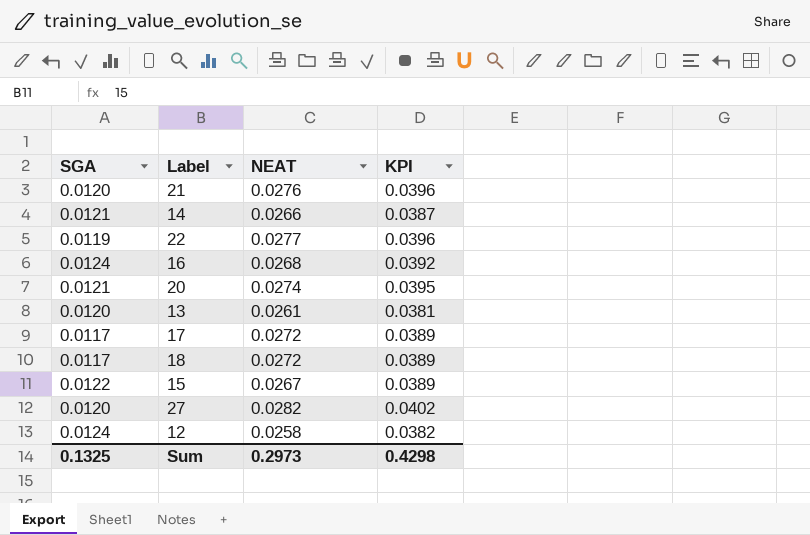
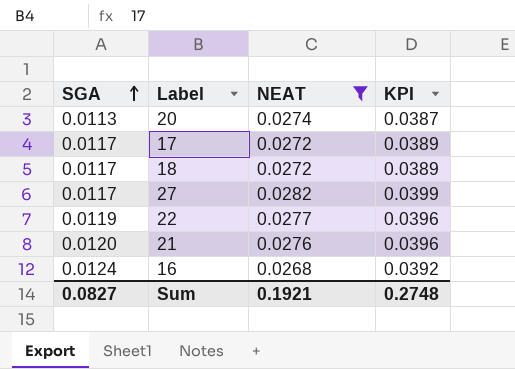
filter: none -> NEAT >= 0.0268
row order: none -> SGA ascending
20 | SGA: 0.0121 -> 0.0113
20 | KPI: 0.0395 -> 0.0387
27 | SGA: 0.0120 -> 0.0117
27 | KPI: 0.0402 -> 0.0399
Sum | SGA: 0.1325 -> 0.0827
Sum | NEAT: 0.2973 -> 0.1921
Sum | KPI: 0.4298 -> 0.2748

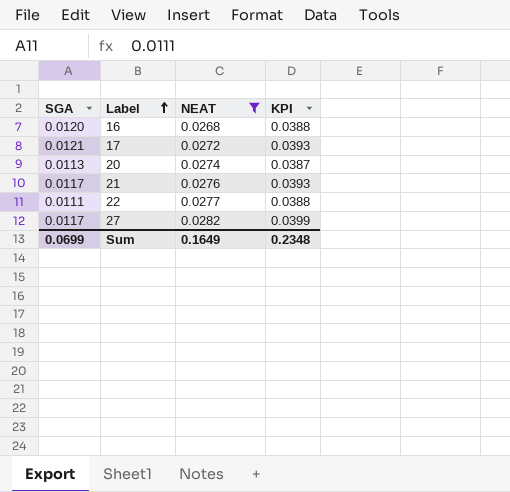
row order: SGA ascending -> Label ascending
row 18: 0.0117 | 0.0272 | 0.0389 -> none
16 | SGA: 0.0124 -> 0.0120
16 | KPI: 0.0392 -> 0.0388
17 | SGA: 0.0117 -> 0.0121
17 | KPI: 0.0389 -> 0.0393
21 | SGA: 0.0120 -> 0.0117
21 | KPI: 0.0396 -> 0.0393
22 | SGA: 0.0119 -> 0.0111
22 | KPI: 0.0396 -> 0.0388
Sum | SGA: 0.0827 -> 0.0699
Sum | NEAT: 0.1921 -> 0.1649
Sum | KPI: 0.2748 -> 0.2348

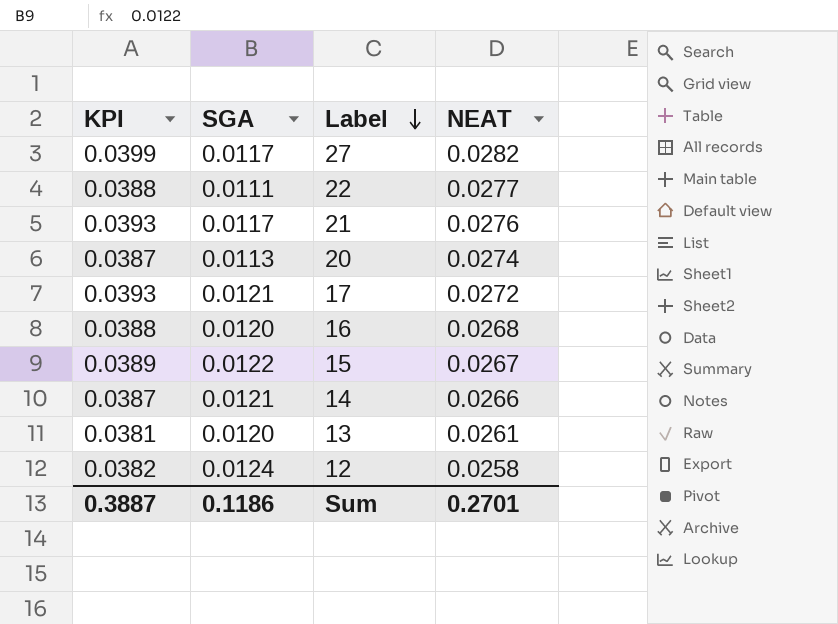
filter: NEAT >= 0.0268 -> none
row order: Label ascending -> Label descending
column KPI | position: 4 -> 1
Sum | KPI: 0.2348 -> 0.3887
Sum | SGA: 0.0699 -> 0.1186
Sum | NEAT: 0.1649 -> 0.2701

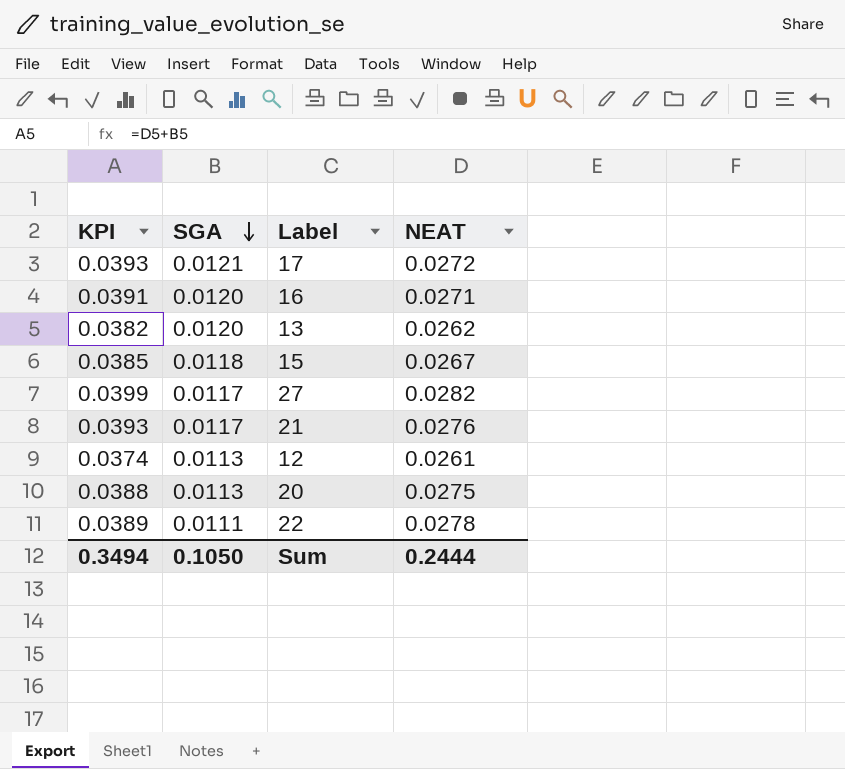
row order: Label descending -> SGA descending
row 14: 0.0387 | 0.0121 | 0.0266 -> none
16 | KPI: 0.0388 -> 0.0391
16 | NEAT: 0.0268 -> 0.0271
13 | KPI: 0.0381 -> 0.0382
13 | NEAT: 0.0261 -> 0.0262
15 | KPI: 0.0389 -> 0.0385
15 | SGA: 0.0122 -> 0.0118
12 | KPI: 0.0382 -> 0.0374
12 | SGA: 0.0124 -> 0.0113
12 | NEAT: 0.0258 -> 0.0261
20 | KPI: 0.0387 -> 0.0388
20 | NEAT: 0.0274 -> 0.0275
22 | KPI: 0.0388 -> 0.0389
22 | NEAT: 0.0277 -> 0.0278
Sum | KPI: 0.3887 -> 0.3494
Sum | SGA: 0.1186 -> 0.1050
Sum | NEAT: 0.2701 -> 0.2444

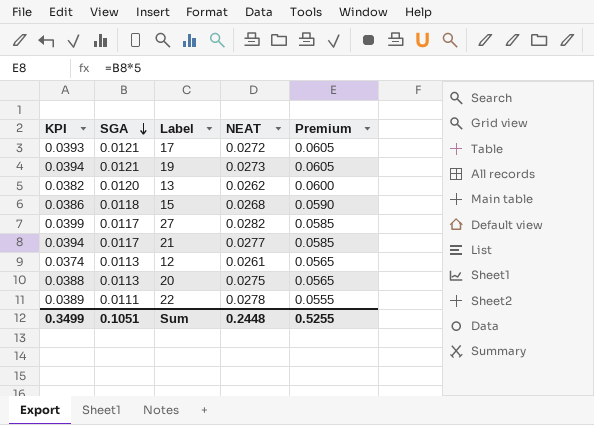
column Premium | formula: none -> [SGA] * 5
row 16: 0.0391 | 0.0120 | 0.0271 -> none
row 19: none -> 0.0394 | 0.0121 | 0.0273 | 0.0605
15 | KPI: 0.0385 -> 0.0386
15 | NEAT: 0.0267 -> 0.0268
21 | KPI: 0.0393 -> 0.0394
21 | NEAT: 0.0276 -> 0.0277
Sum | KPI: 0.3494 -> 0.3499
Sum | SGA: 0.1050 -> 0.1051
Sum | NEAT: 0.2444 -> 0.2448

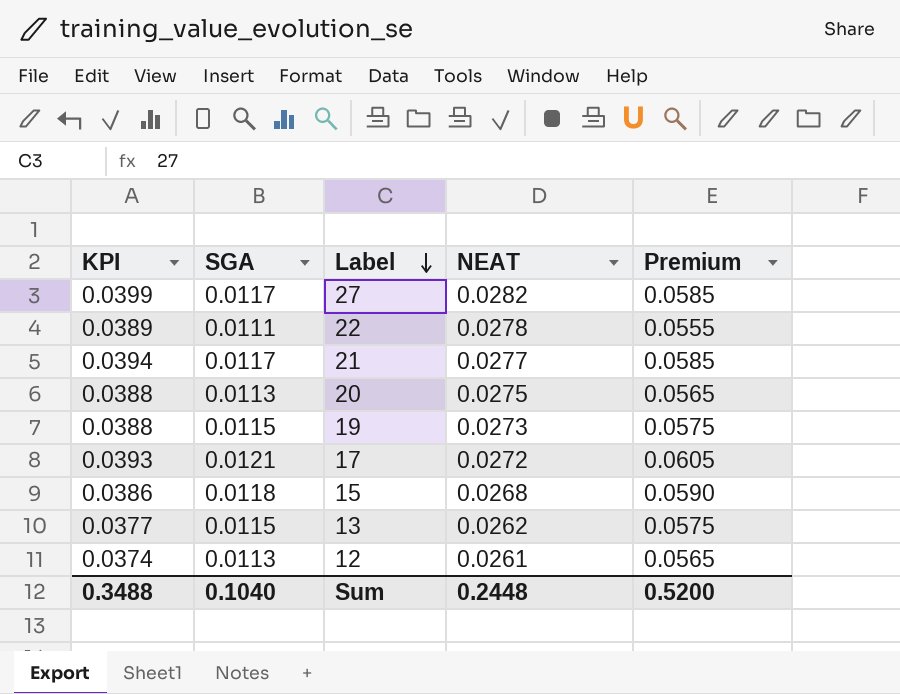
row order: SGA descending -> Label descending
19 | KPI: 0.0394 -> 0.0388
19 | SGA: 0.0121 -> 0.0115
19 | Premium: 0.0605 -> 0.0575
13 | KPI: 0.0382 -> 0.0377
13 | SGA: 0.0120 -> 0.0115
13 | Premium: 0.0600 -> 0.0575
Sum | KPI: 0.3499 -> 0.3488
Sum | SGA: 0.1051 -> 0.1040
Sum | Premium: 0.5255 -> 0.5200

